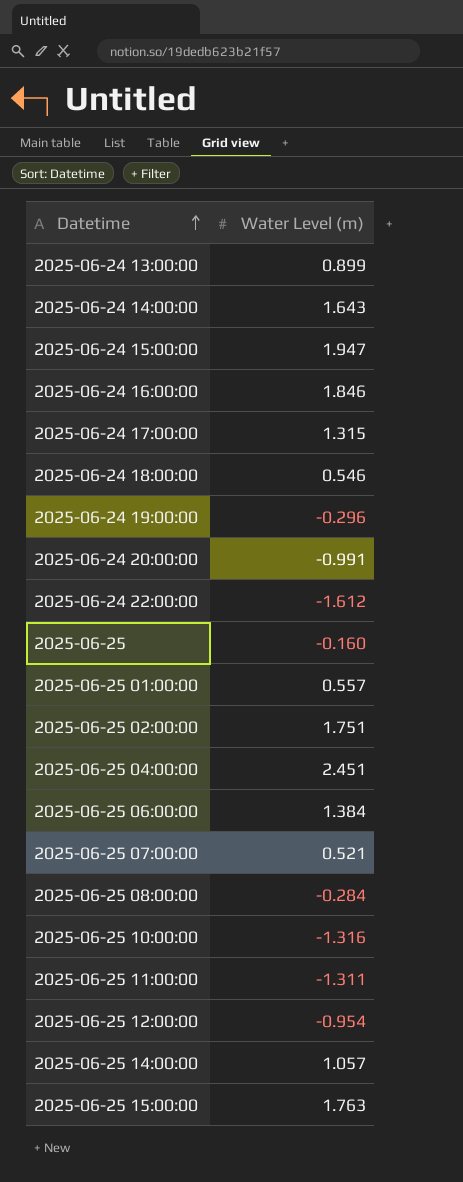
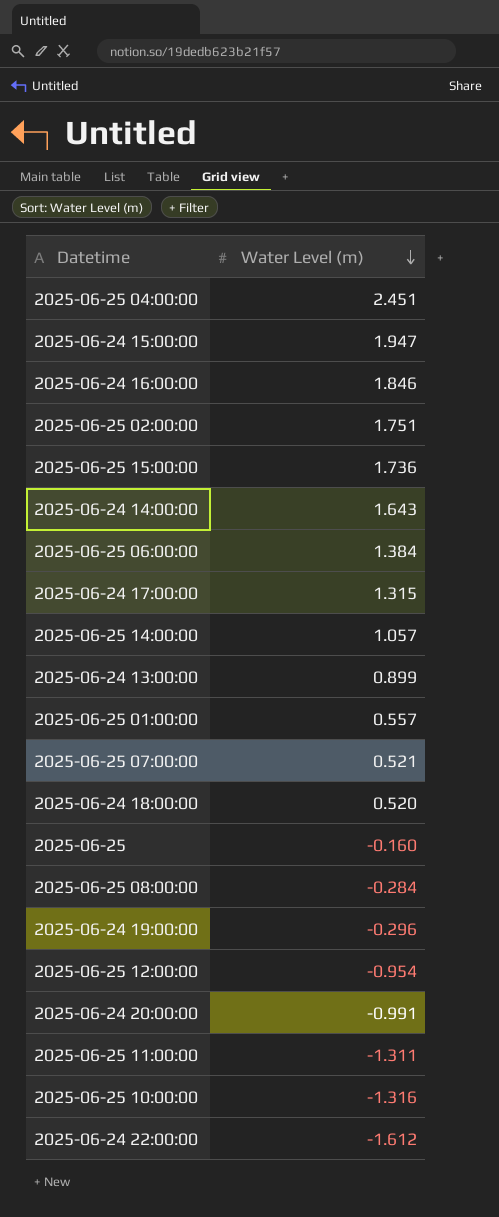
row order: Datetime ascending -> Water Level (m) descending
2025-06-25 15:00:00 | Water Level (m): 1.763 -> 1.736
2025-06-24 18:00:00 | Water Level (m): 0.546 -> 0.520

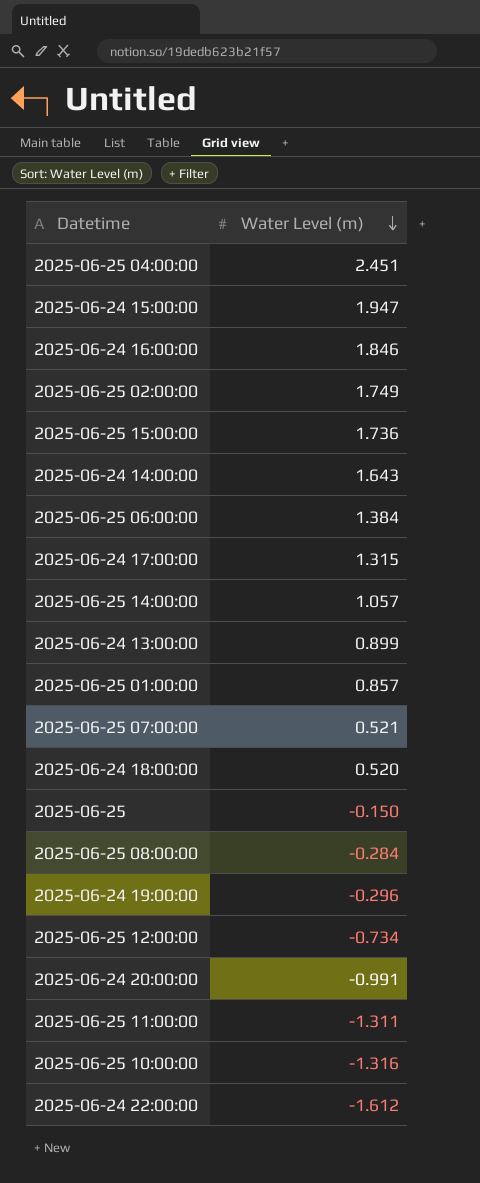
2025-06-25 02:00:00 | Water Level (m): 1.751 -> 1.749
2025-06-25 01:00:00 | Water Level (m): 0.557 -> 0.857
2025-06-25 | Water Level (m): -0.160 -> -0.150
2025-06-25 12:00:00 | Water Level (m): -0.954 -> -0.734

